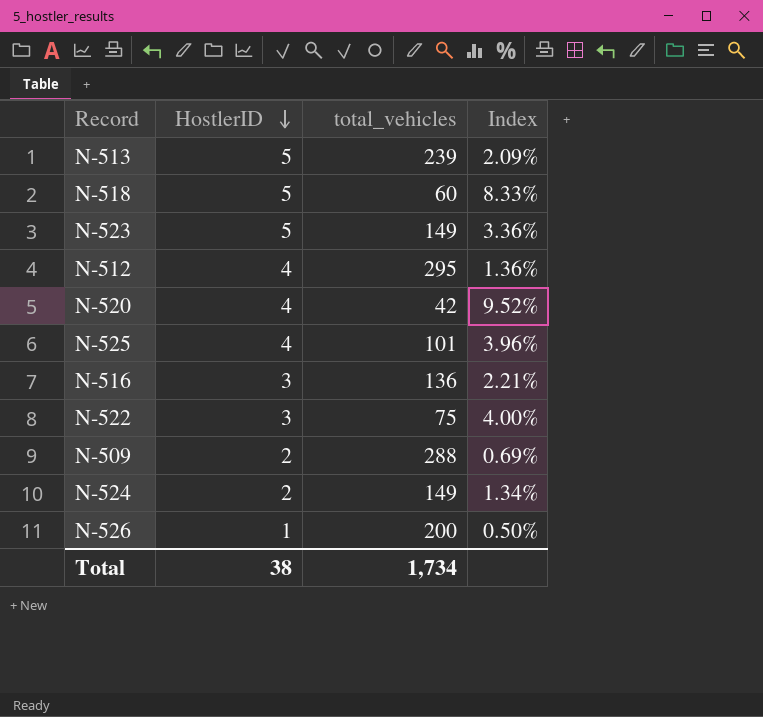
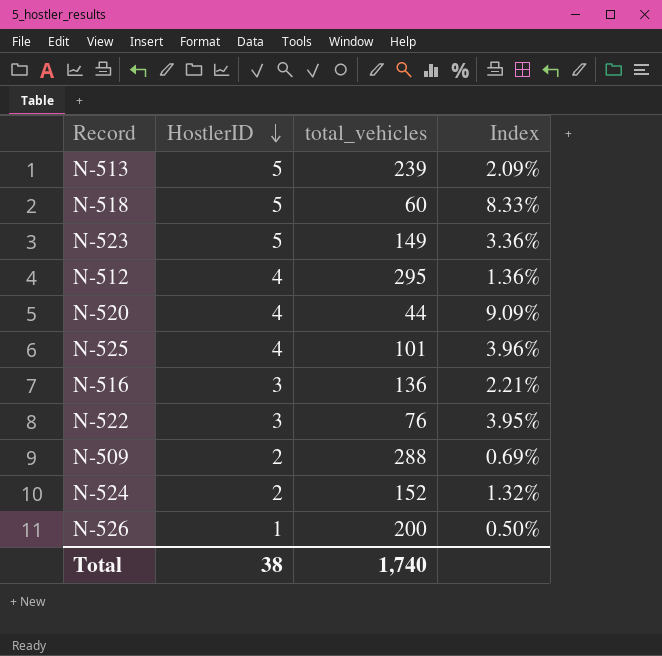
N-520 | total_vehicles: 42 -> 44
N-520 | Index: 9.52% -> 9.09%
N-522 | total_vehicles: 75 -> 76
N-522 | Index: 4.00% -> 3.95%
N-524 | total_vehicles: 149 -> 152
N-524 | Index: 1.34% -> 1.32%
Total | total_vehicles: 1,734 -> 1,740

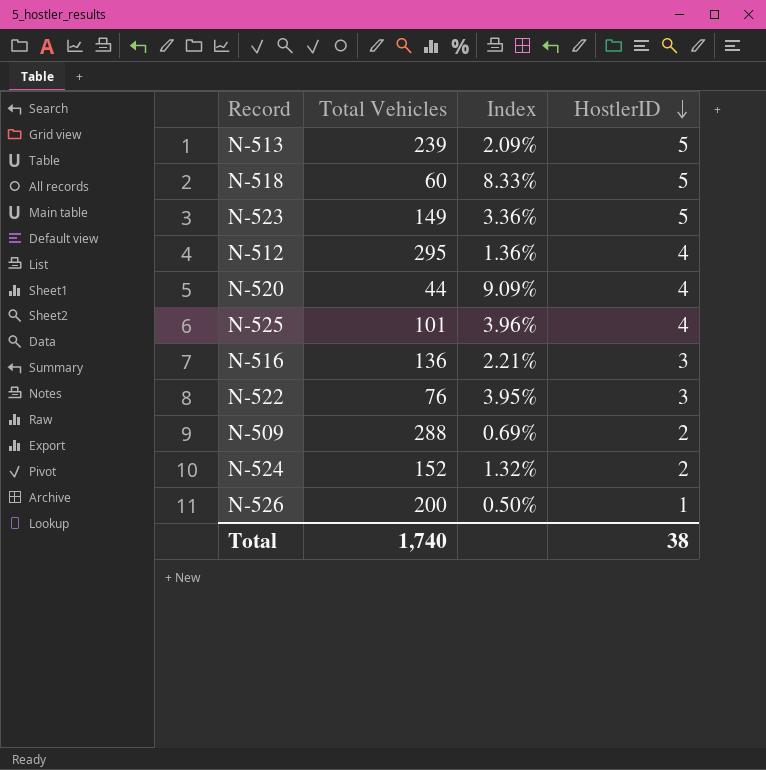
column name: total_vehicles -> Total Vehicles
column HostlerID | position: 2 -> 4

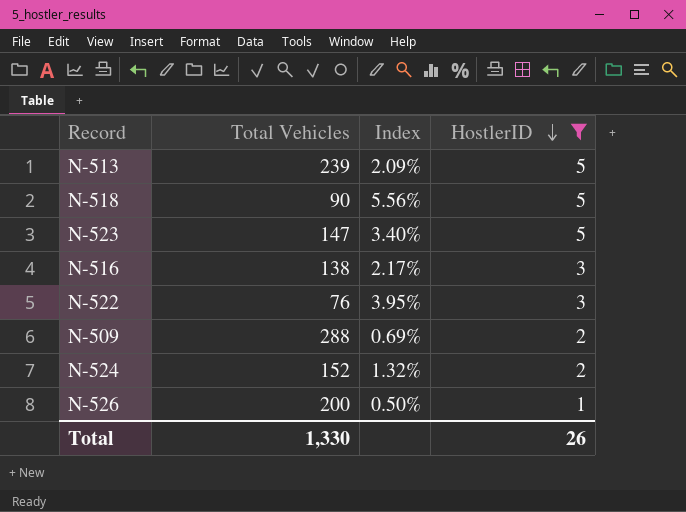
filter: none -> HostlerID != 4
N-518 | Total Vehicles: 60 -> 90
N-518 | Index: 8.33% -> 5.56%
N-523 | Total Vehicles: 149 -> 147
N-523 | Index: 3.36% -> 3.40%
N-516 | Total Vehicles: 136 -> 138
N-516 | Index: 2.21% -> 2.17%
Total | Total Vehicles: 1,740 -> 1,330
Total | HostlerID: 38 -> 26

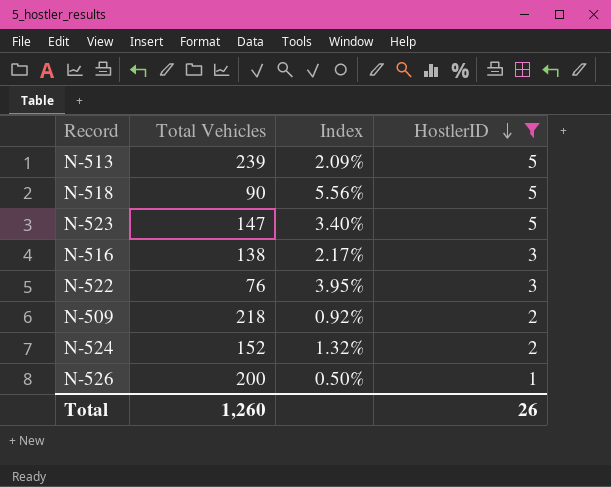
N-509 | Total Vehicles: 288 -> 218
N-509 | Index: 0.69% -> 0.92%
Total | Total Vehicles: 1,330 -> 1,260

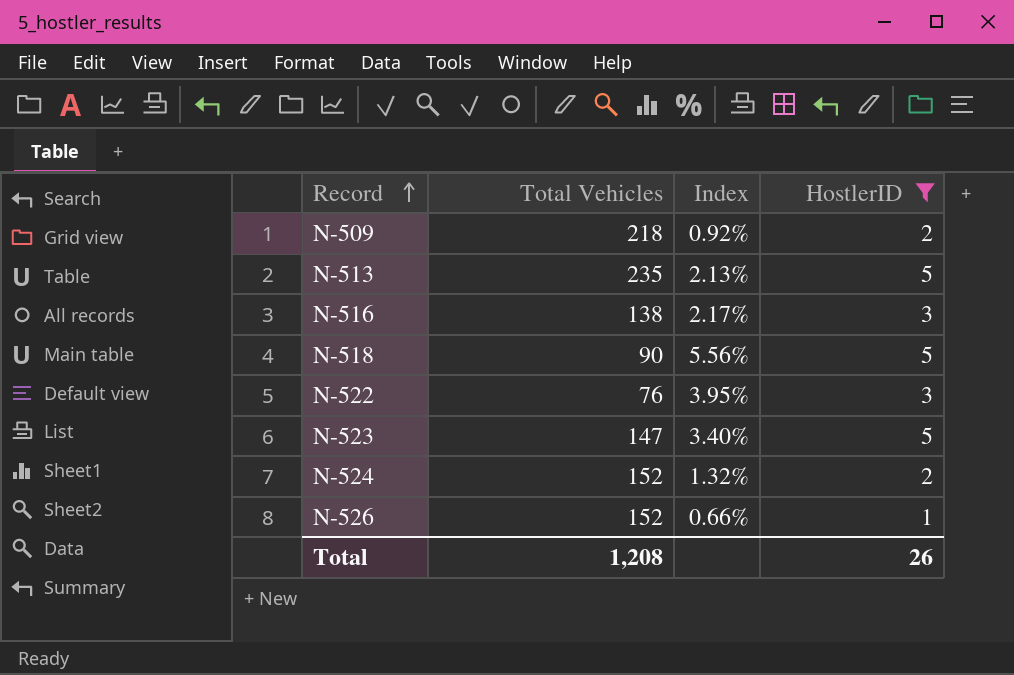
row order: HostlerID descending -> Record ascending
N-513 | Total Vehicles: 239 -> 235
N-513 | Index: 2.09% -> 2.13%
N-526 | Total Vehicles: 200 -> 152
N-526 | Index: 0.50% -> 0.66%
Total | Total Vehicles: 1,260 -> 1,208

